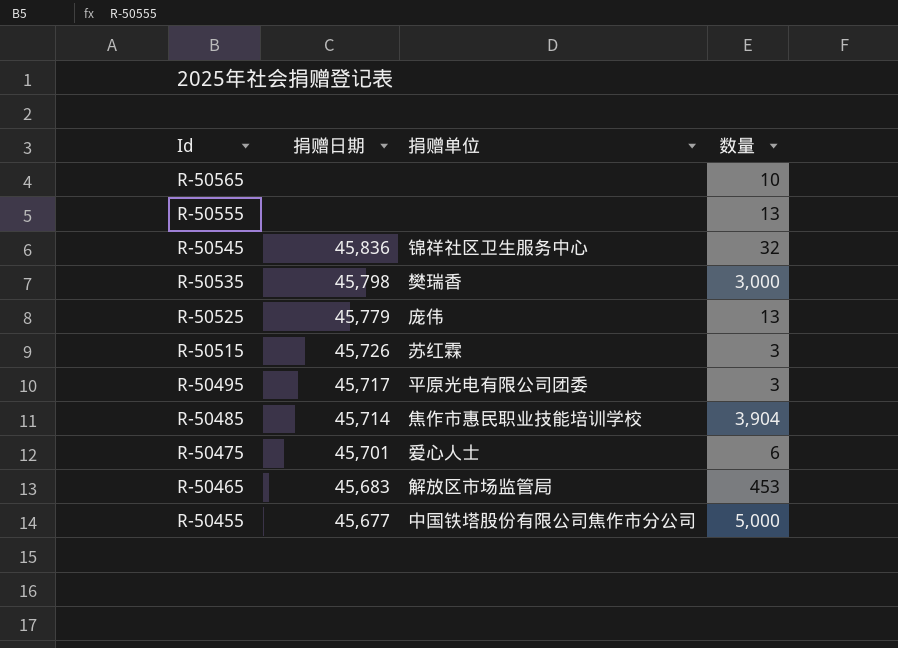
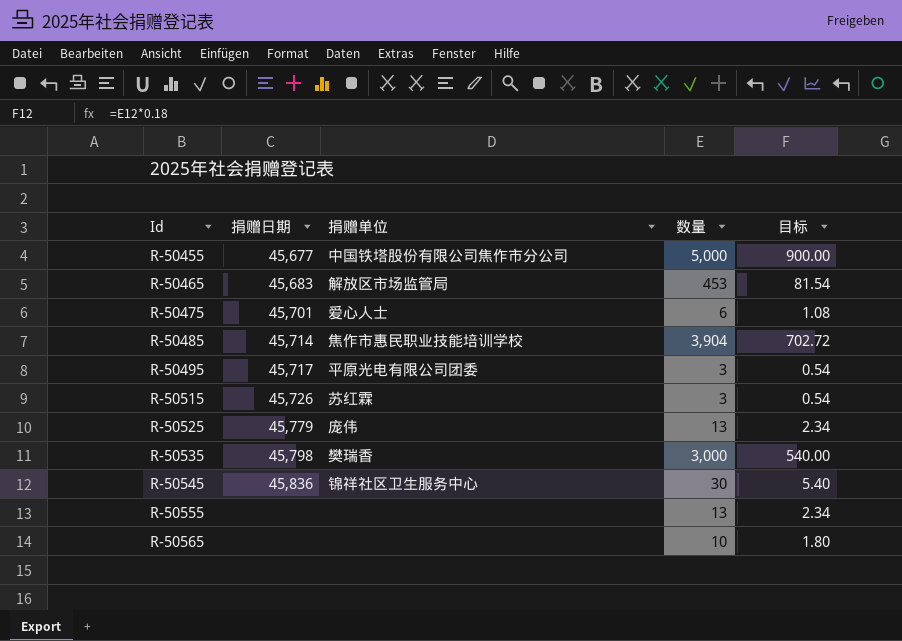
row order: Id descending -> Id ascending
column 目标 | formula: none -> [数量] * 0.18
R-50545 | 数量: 32 -> 30

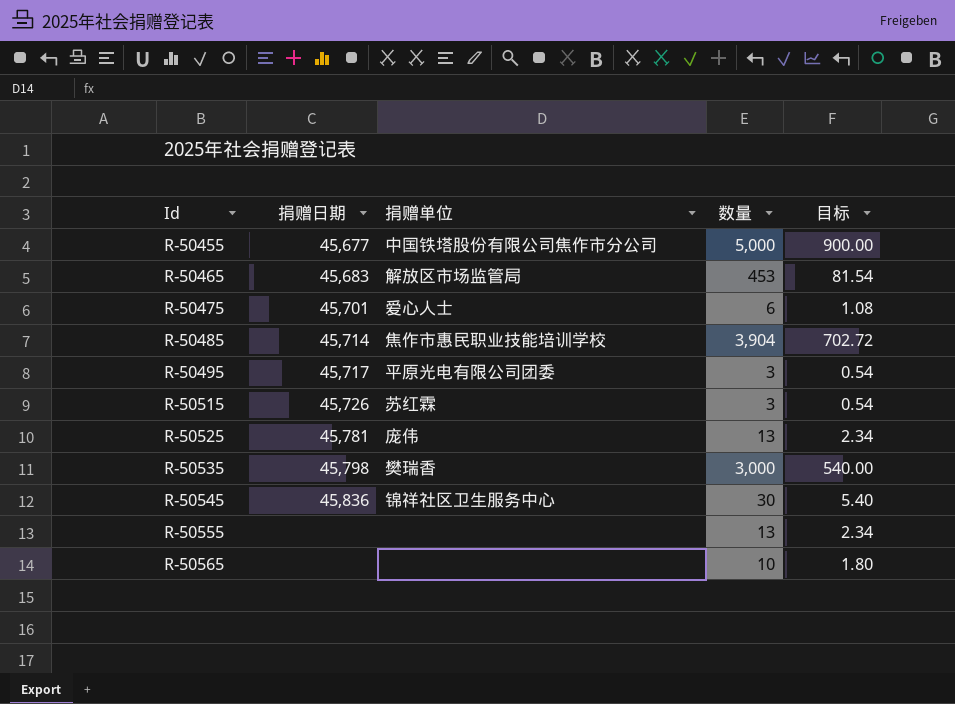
R-50525 | 捐赠日期: 45,779 -> 45,781

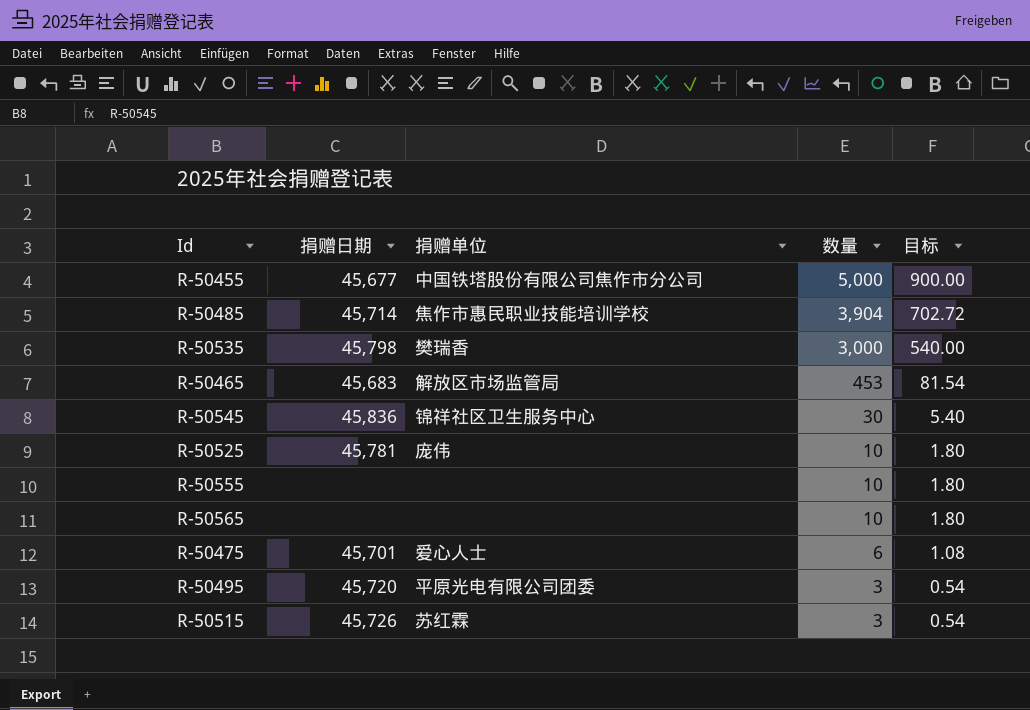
row order: Id ascending -> 数量 descending
R-50525 | 数量: 13 -> 10
R-50525 | 目标: 2.34 -> 1.80
R-50555 | 数量: 13 -> 10
R-50555 | 目标: 2.34 -> 1.80
R-50495 | 捐赠日期: 45,717 -> 45,720

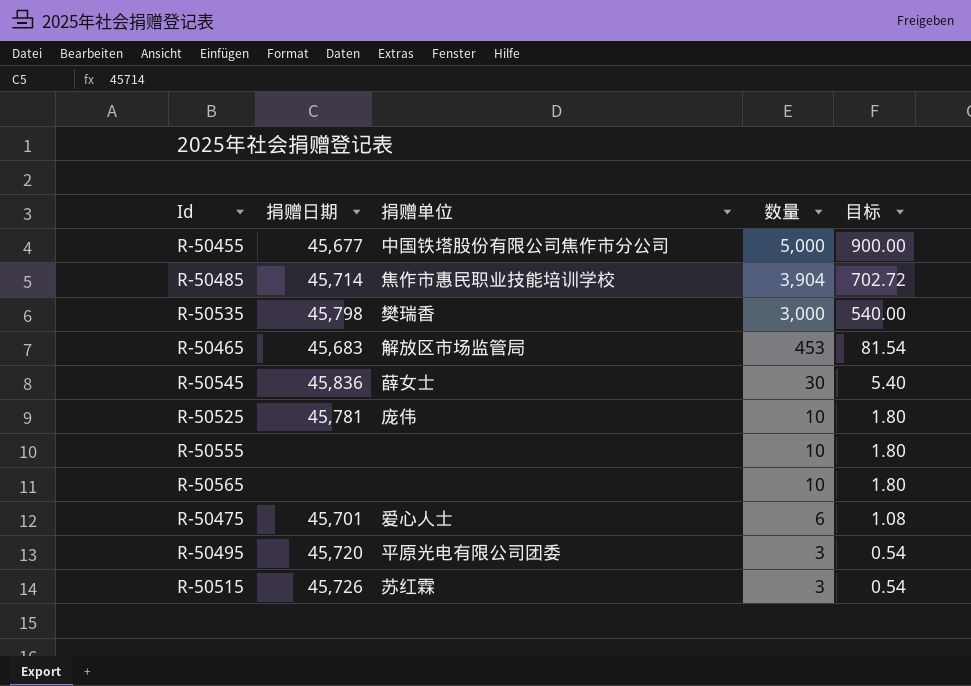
R-50545 | 捐赠单位: 锦祥社区卫生服务中心 -> 薛女士

